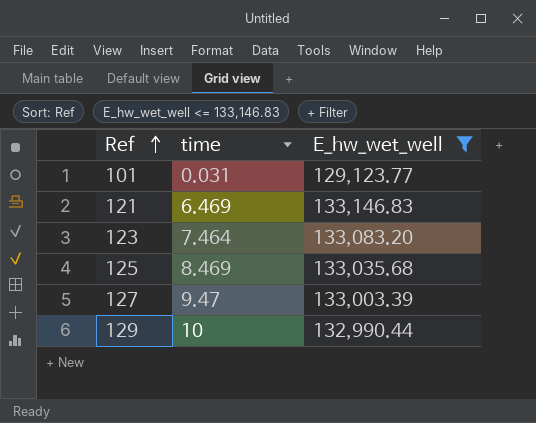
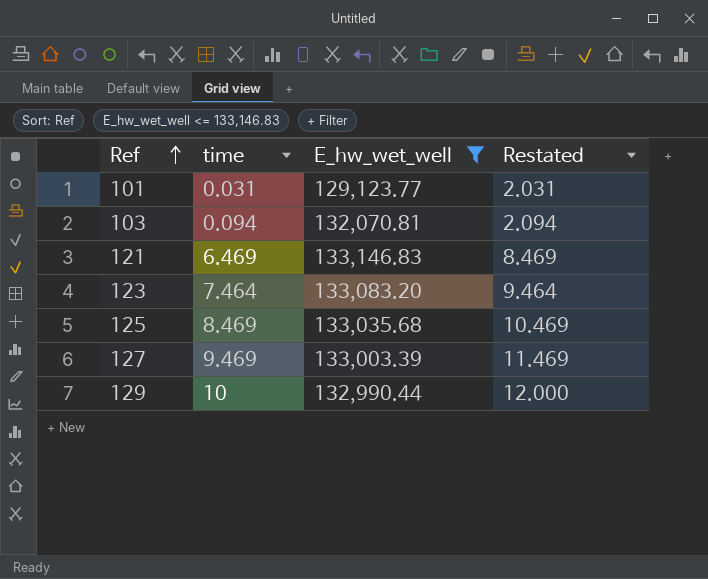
column Restated | formula: none -> [time] + 2
row 103: none -> 0.094 | 132,070.81 | 2.094
127 | time: 9.47 -> 9.469

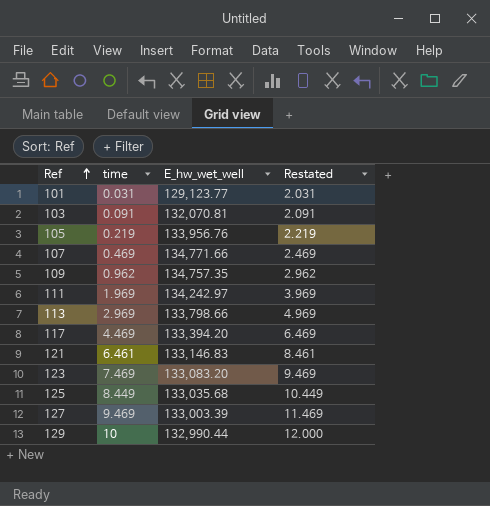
filter: E_hw_wet_well <= 133,146.83 -> none
103 | time: 0.094 -> 0.091
103 | Restated: 2.094 -> 2.091
121 | time: 6.469 -> 6.461
121 | Restated: 8.469 -> 8.461
123 | time: 7.464 -> 7.469
123 | Restated: 9.464 -> 9.469
125 | time: 8.469 -> 8.449
125 | Restated: 10.469 -> 10.449

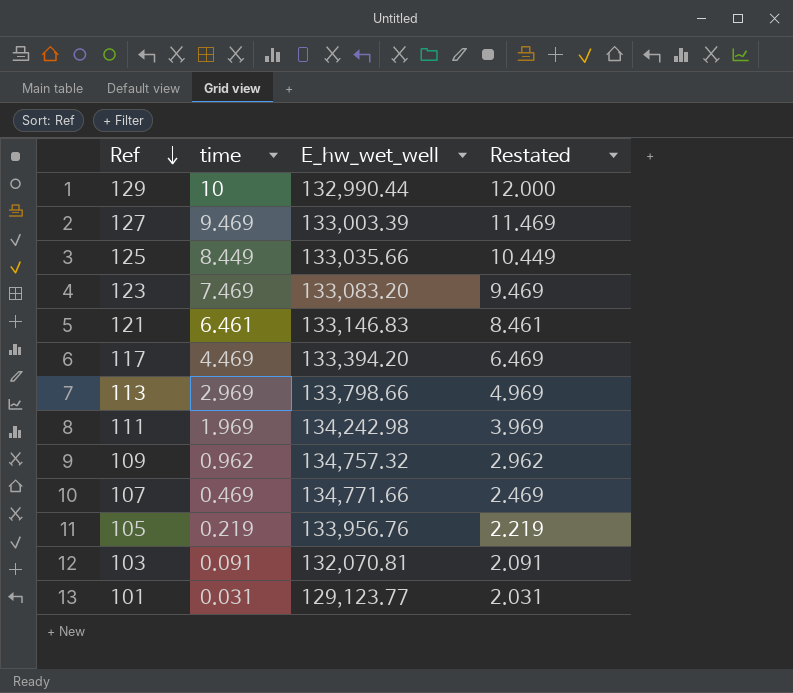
row order: Ref ascending -> Ref descending
125 | E_hw_wet_well: 133,035.68 -> 133,035.66
111 | E_hw_wet_well: 134,242.97 -> 134,242.98
109 | E_hw_wet_well: 134,757.35 -> 134,757.32

